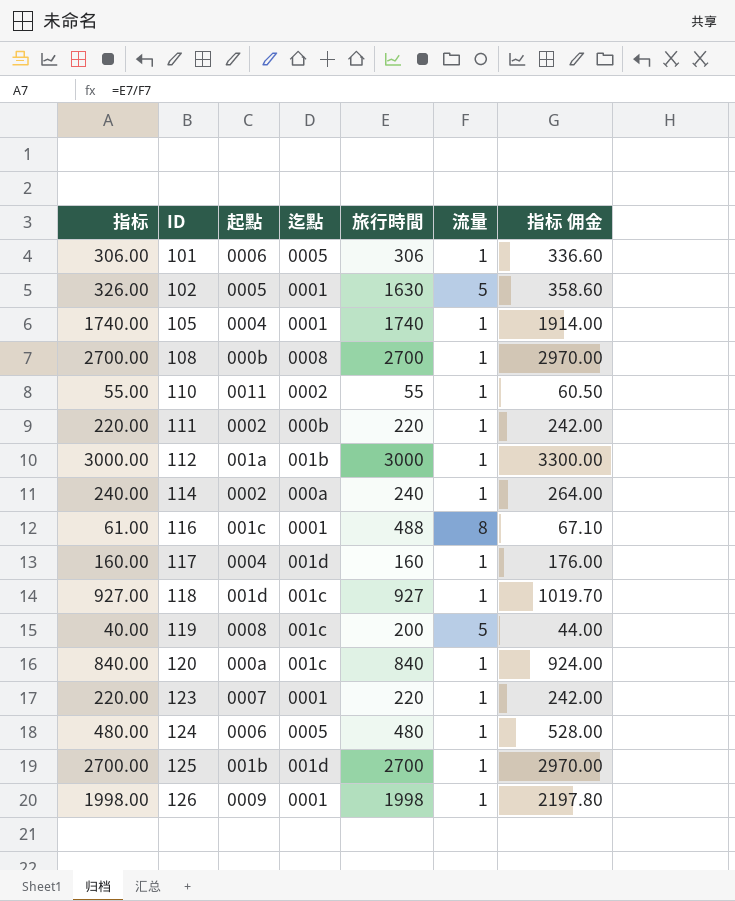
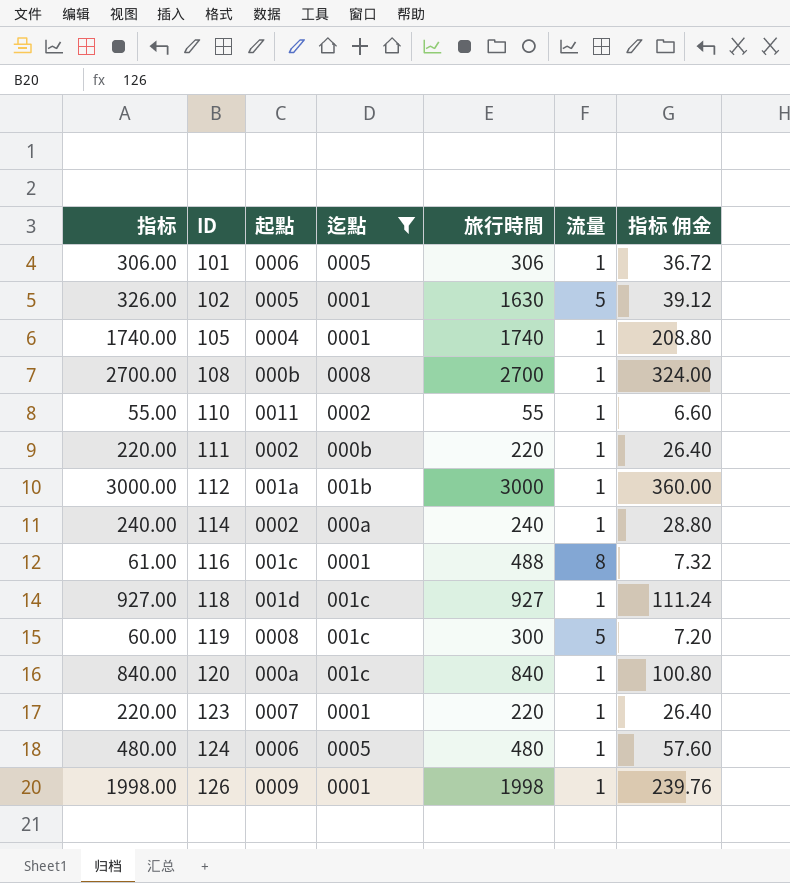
filter: none -> 迄點 != 001d
column 指标 佣金 | formula: [指标] * 1.1 -> [指标] * 0.12
119 | 指标: 40.00 -> 60.00
119 | 旅行時間: 200 -> 300

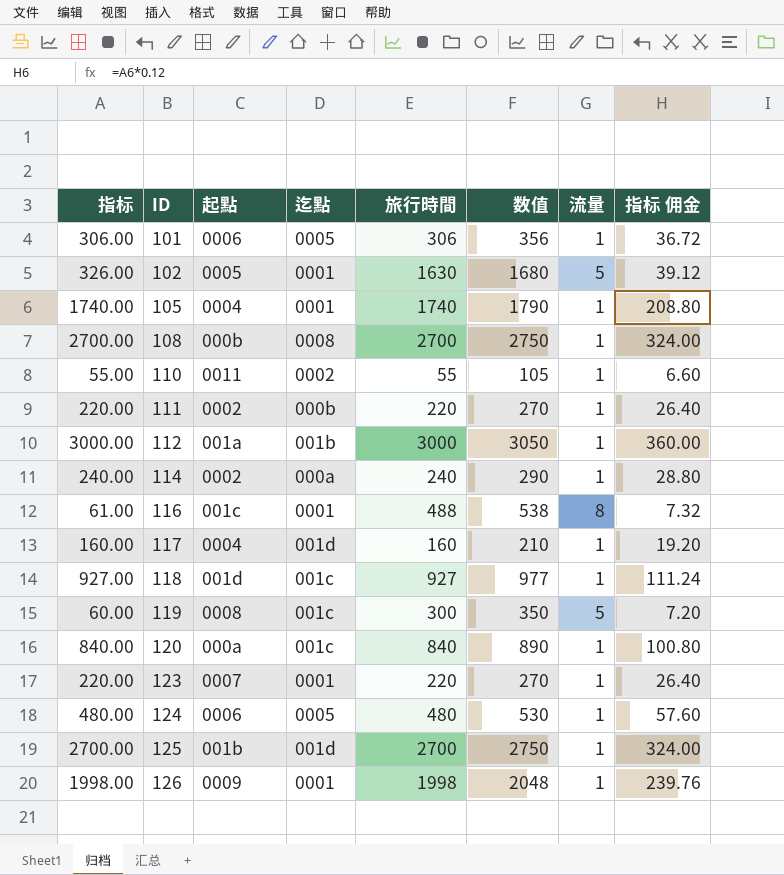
filter: 迄點 != 001d -> none
column 数值 | formula: none -> [旅行時間] + 50

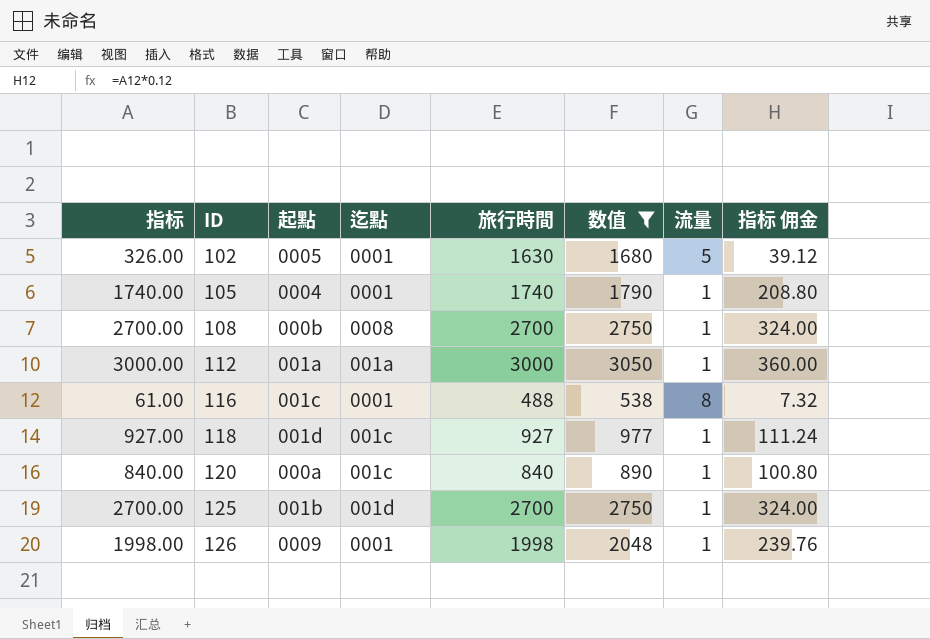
filter: none -> 数值 >= 538
112 | 迄點: 001b -> 001a

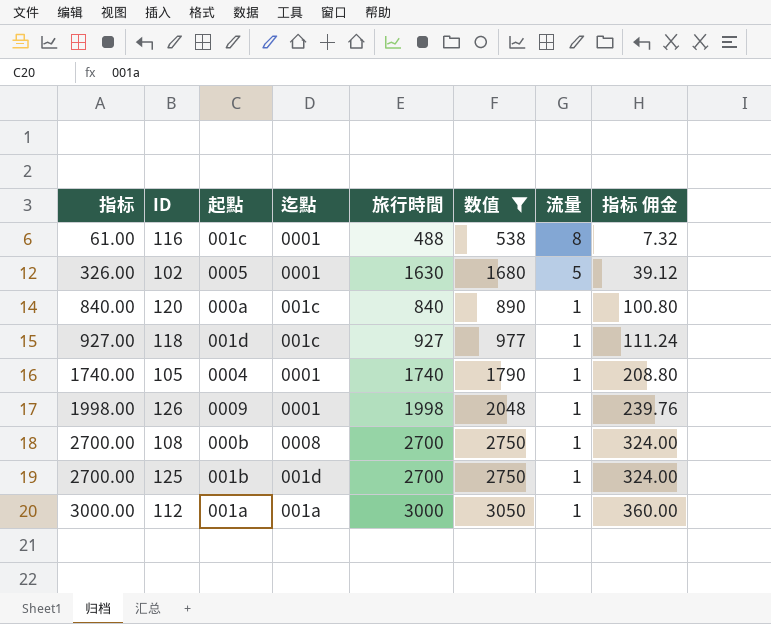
row order: ID ascending -> 指标 ascending

